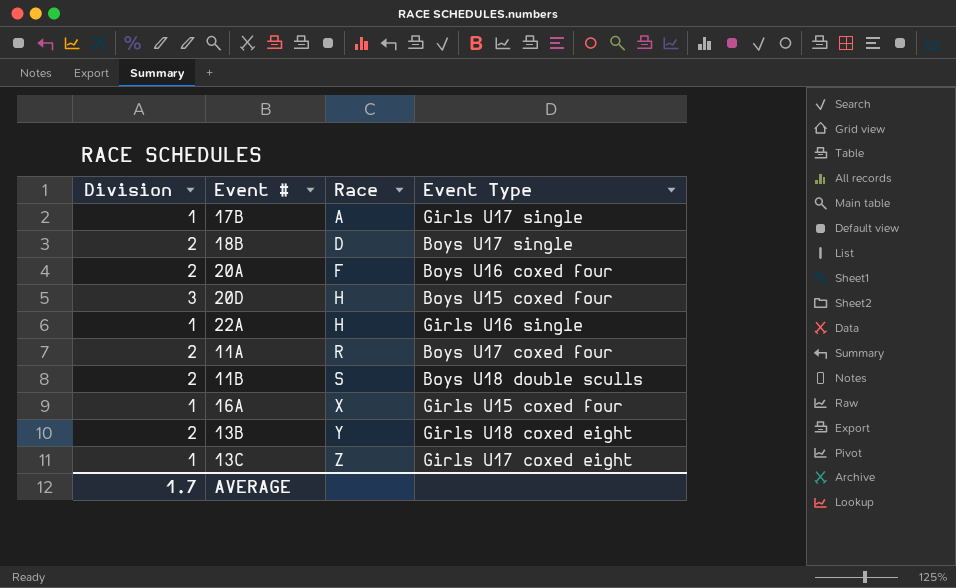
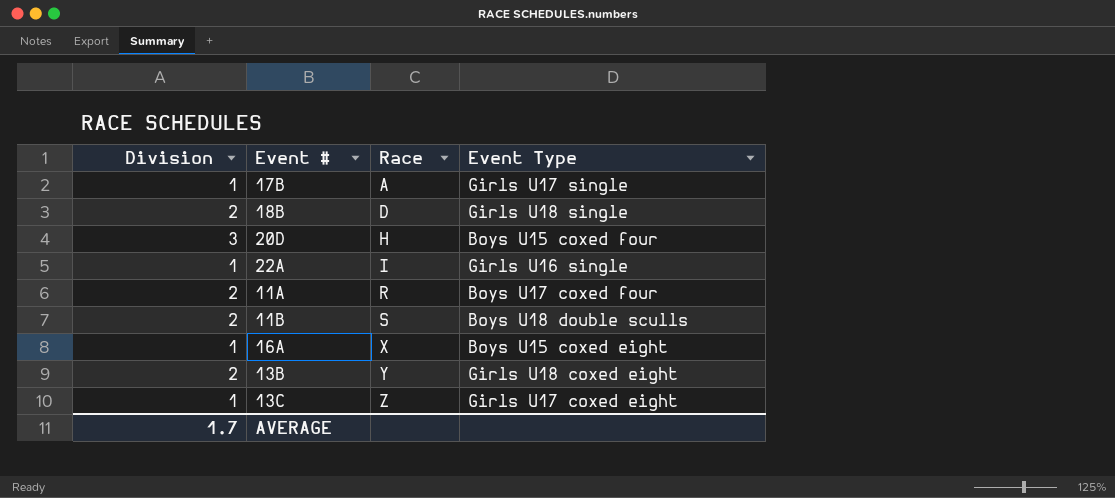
row 20A: 2 | F | Boys U16 coxed four -> none
18B | Event Type: Boys U17 single -> Girls U18 single
22A | Race: H -> I
16A | Event Type: Girls U15 coxed four -> Boys U15 coxed eight

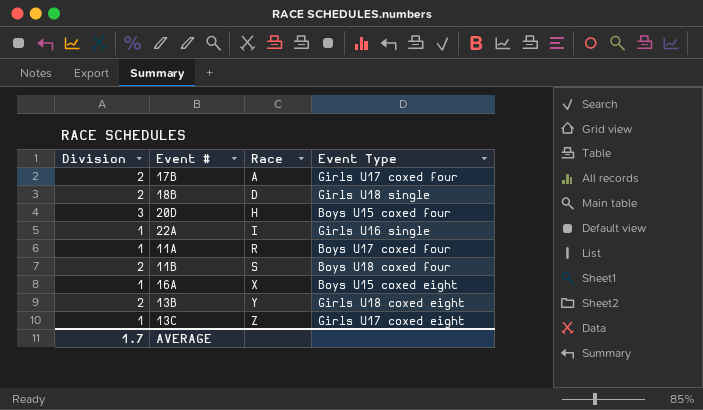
17B | Division: 1 -> 2
17B | Event Type: Girls U17 single -> Girls U17 coxed four
11A | Division: 2 -> 1
11B | Event Type: Boys U18 double sculls -> Boys U18 coxed four

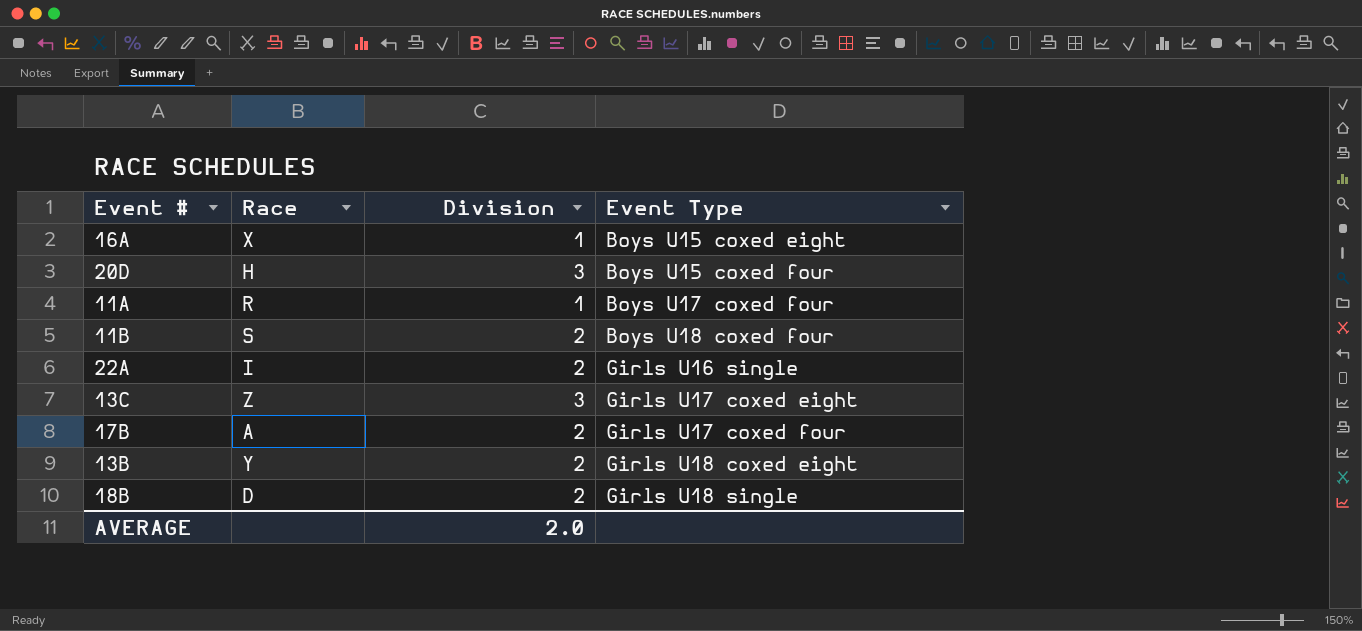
row order: Race ascending -> Event Type ascending
column Division | position: 1 -> 3
22A | Division: 1 -> 2
13C | Division: 1 -> 3
AVERAGE | Division: 1.7 -> 2.0

